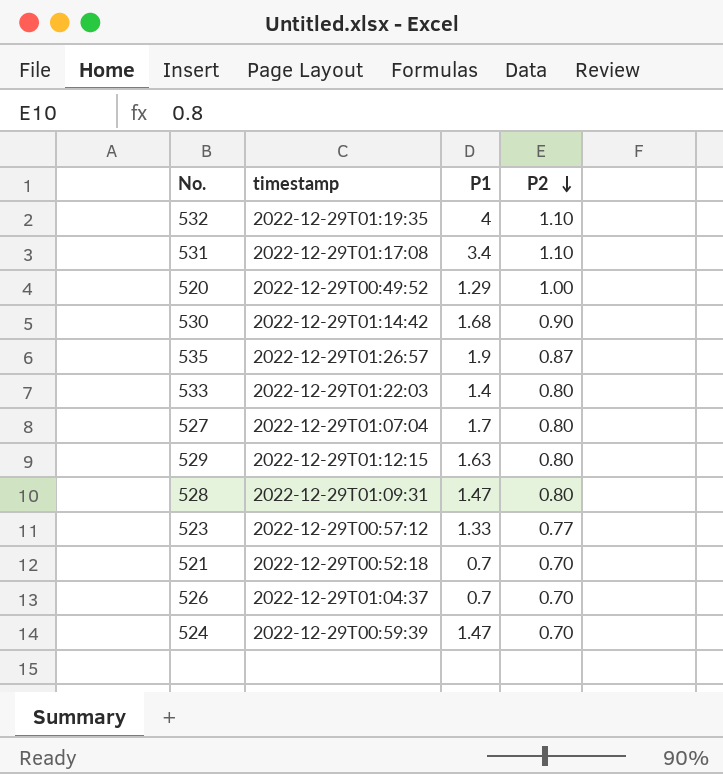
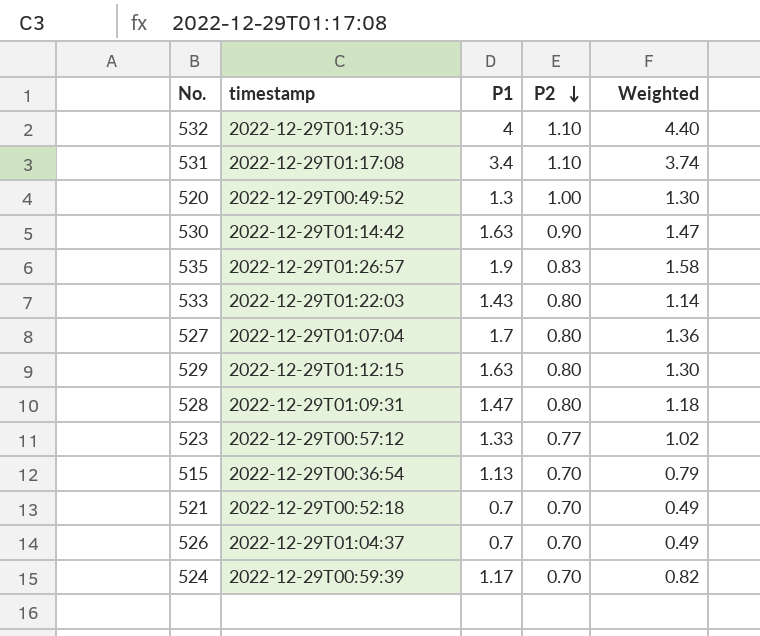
column Weighted | formula: none -> [P1] * [P2]
520 | P1: 1.29 -> 1.3
530 | P1: 1.68 -> 1.63
535 | P2: 0.87 -> 0.83
533 | P1: 1.4 -> 1.43
row 515: none -> 2022-12-29T00:36:54 | 1.13 | 0.70 | 0.79
524 | P1: 1.47 -> 1.17

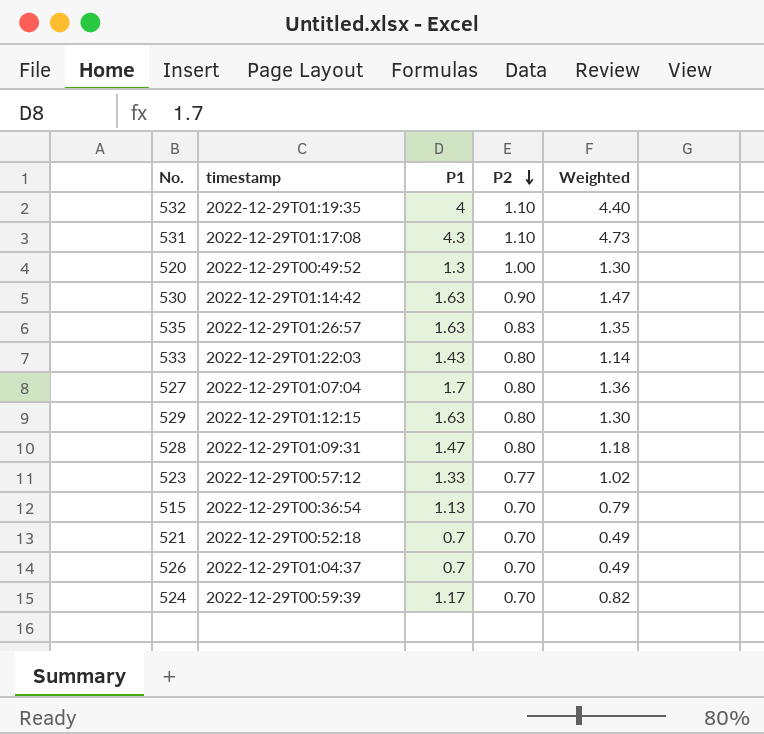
531 | P1: 3.4 -> 4.3
531 | Weighted: 3.74 -> 4.73
535 | P1: 1.9 -> 1.63
535 | Weighted: 1.58 -> 1.35

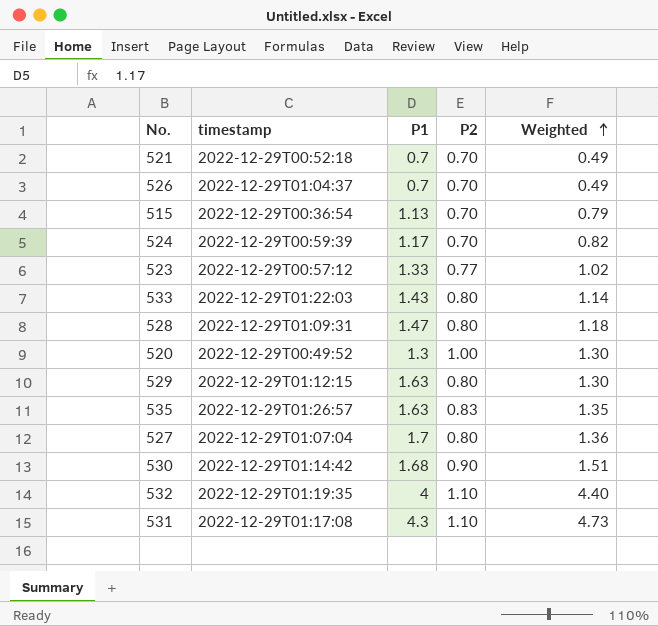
row order: P2 descending -> Weighted ascending
530 | P1: 1.63 -> 1.68
530 | Weighted: 1.47 -> 1.51

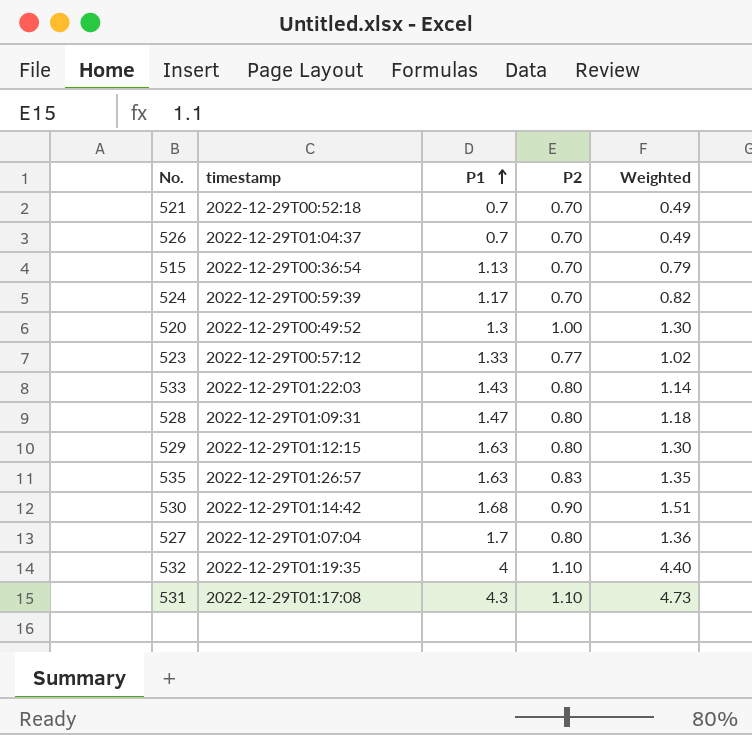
row order: Weighted ascending -> P1 ascending

